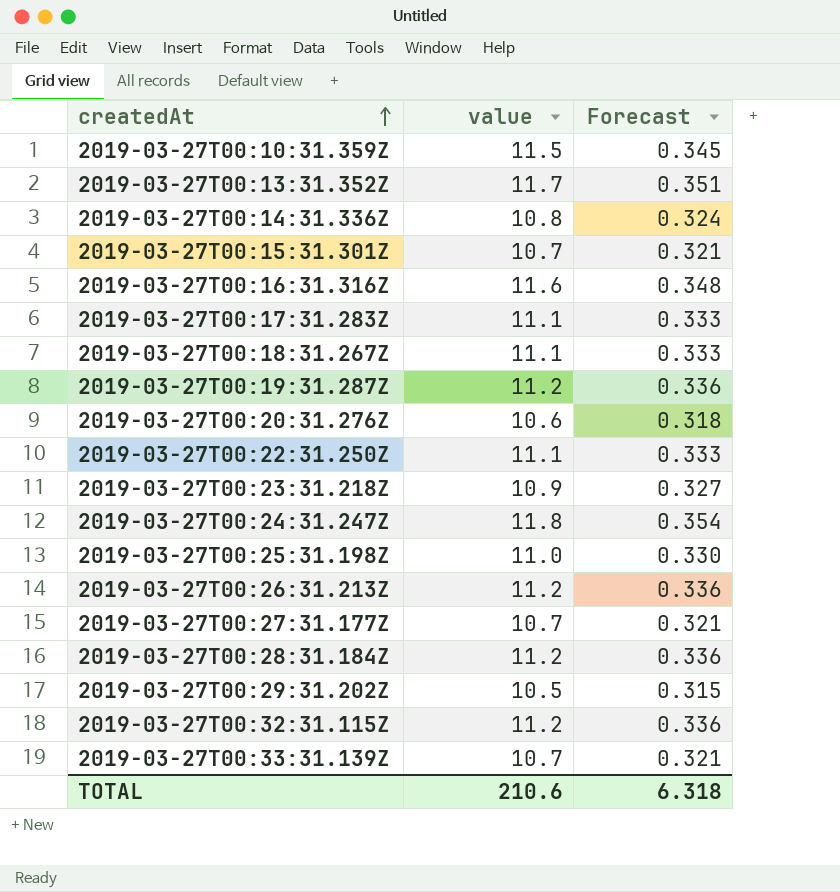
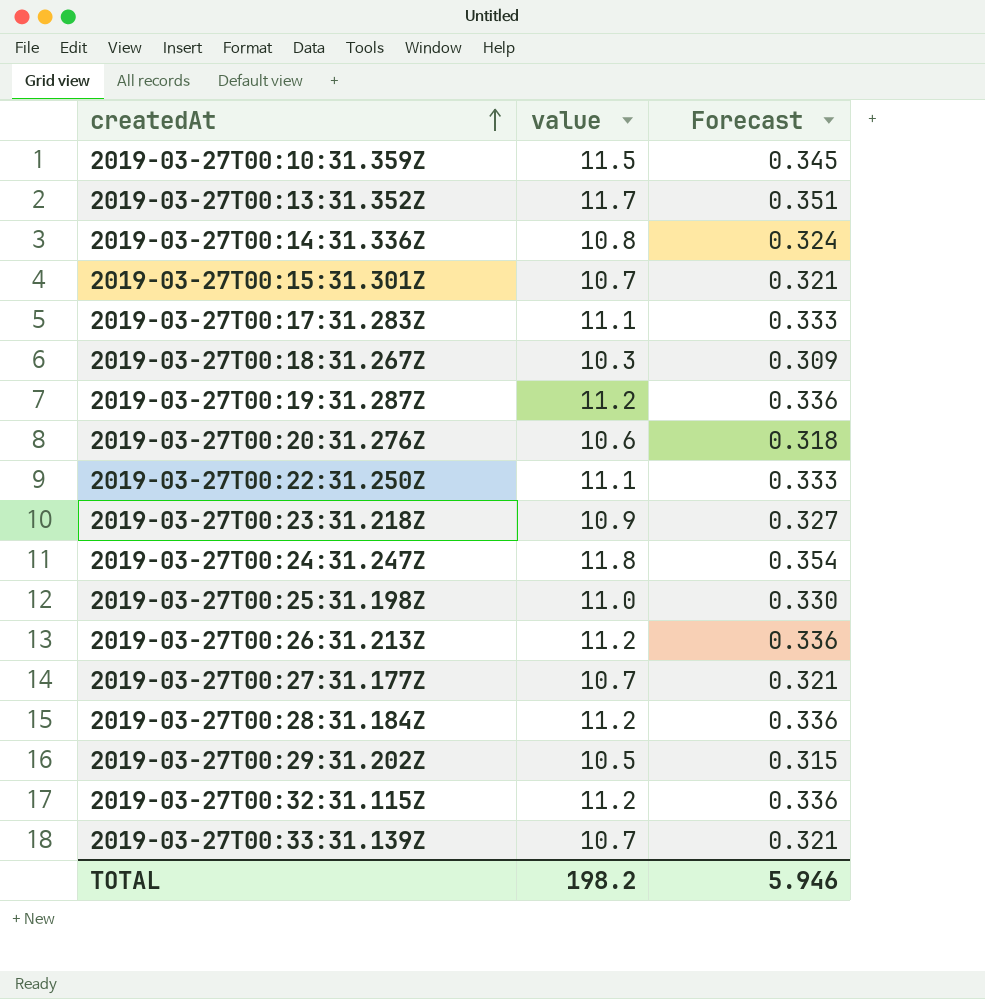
row 2019-03-27T00:16:31.316Z: 11.6 | 0.348 -> none
2019-03-27T00:18:31.267Z | value: 11.1 -> 10.3
2019-03-27T00:18:31.267Z | Forecast: 0.333 -> 0.309
TOTAL | value: 210.6 -> 198.2
TOTAL | Forecast: 6.318 -> 5.946

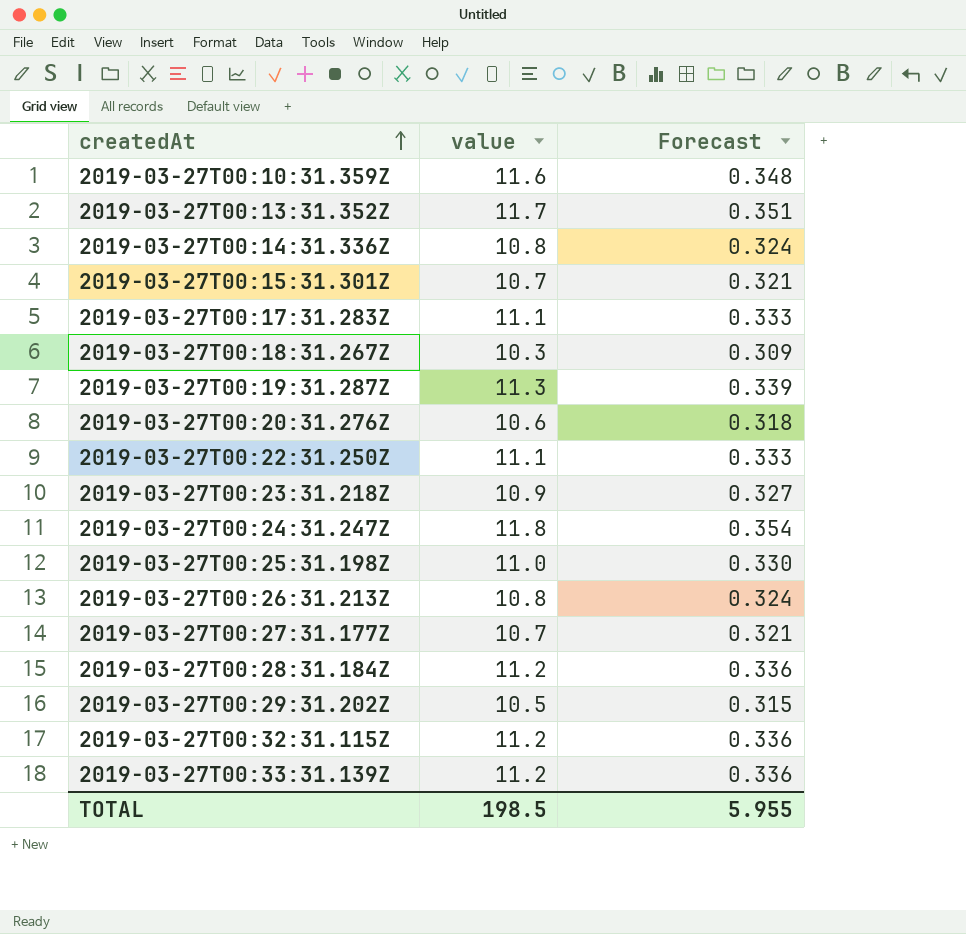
2019-03-27T00:10:31.359Z | value: 11.5 -> 11.6
2019-03-27T00:10:31.359Z | Forecast: 0.345 -> 0.348
2019-03-27T00:19:31.287Z | value: 11.2 -> 11.3
2019-03-27T00:19:31.287Z | Forecast: 0.336 -> 0.339
2019-03-27T00:26:31.213Z | value: 11.2 -> 10.8
2019-03-27T00:26:31.213Z | Forecast: 0.336 -> 0.324
2019-03-27T00:33:31.139Z | value: 10.7 -> 11.2
2019-03-27T00:33:31.139Z | Forecast: 0.321 -> 0.336
TOTAL | value: 198.2 -> 198.5
TOTAL | Forecast: 5.946 -> 5.955

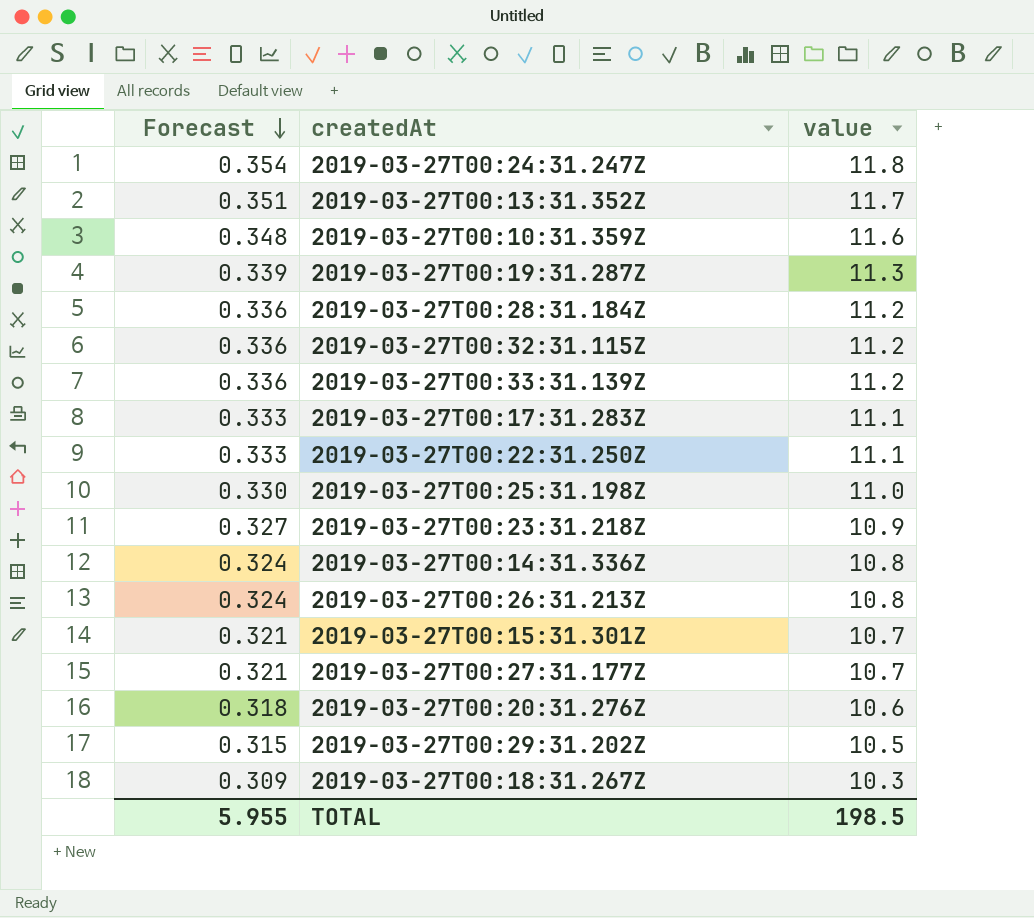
row order: createdAt ascending -> Forecast descending
column Forecast | position: 3 -> 1

